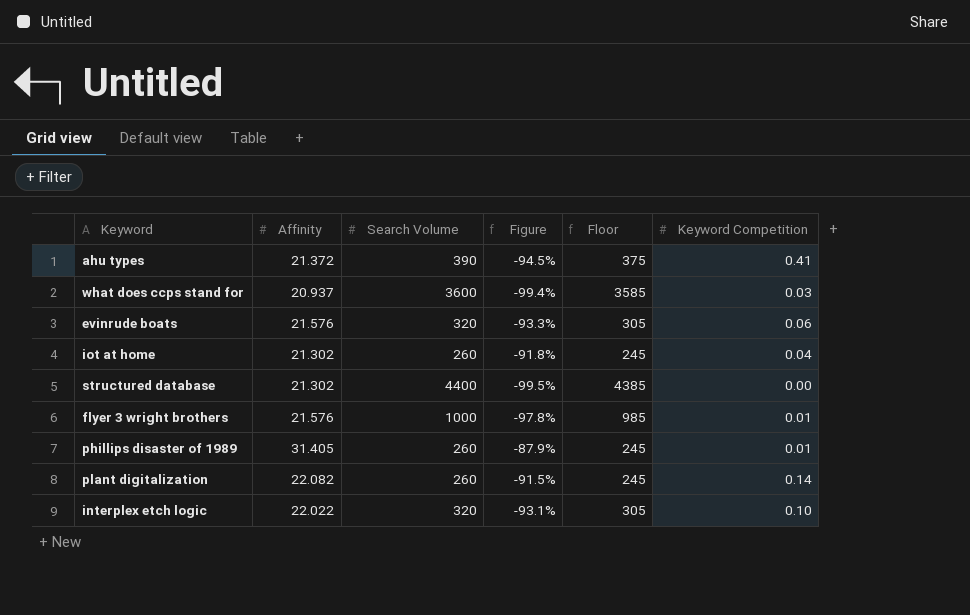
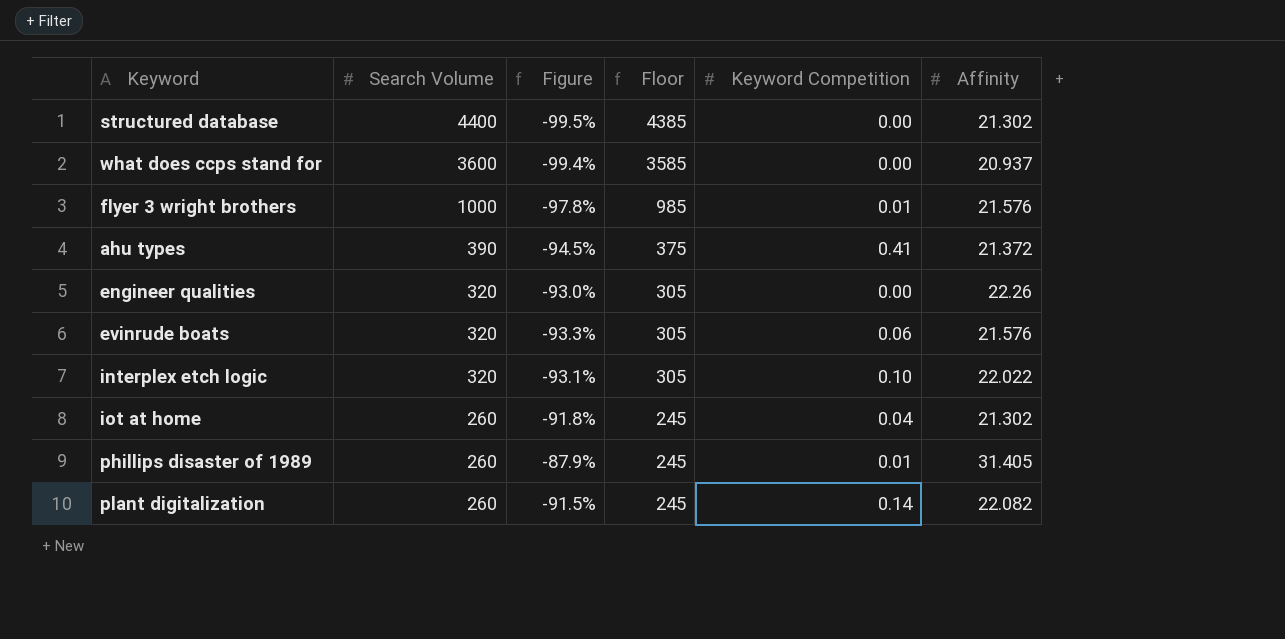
row order: none -> Search Volume descending
column Affinity | position: 2 -> 6
what does ccps stand for | Keyword Competition: 0.03 -> 0.00
row engineer qualities: none -> 320 | -93.0% | 305 | 0.00 | 22.26

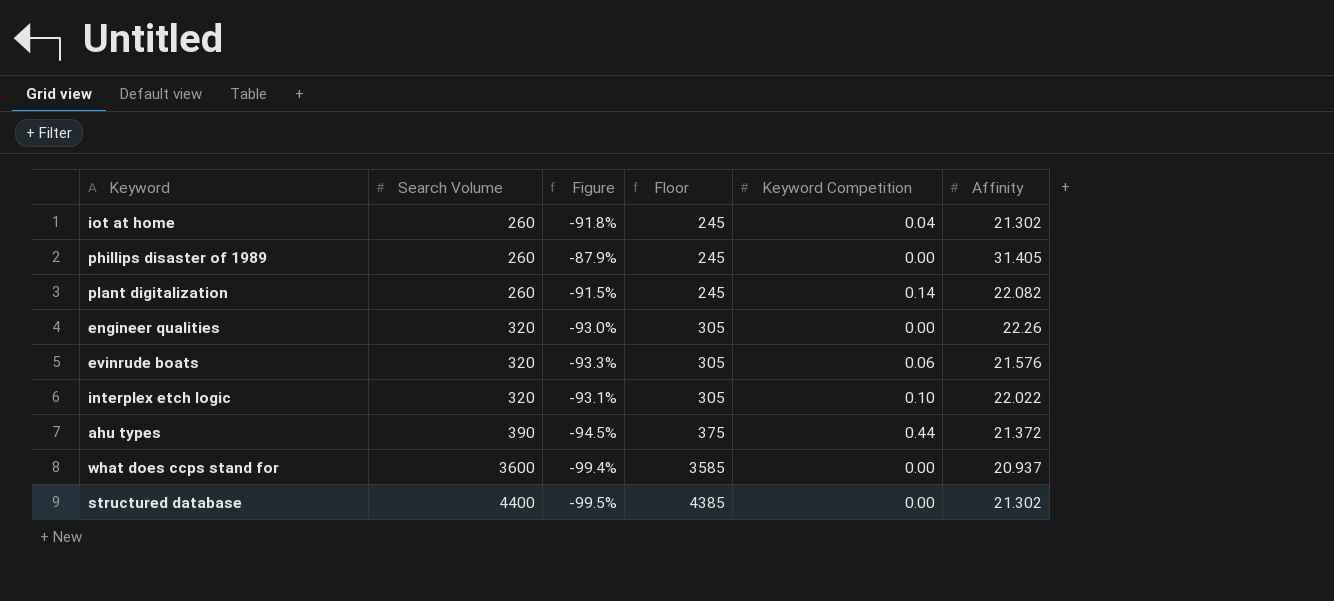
row order: Search Volume descending -> Search Volume ascending
row flyer 3 wright brothers: 1000 | -97.8% | 985 | 0.01 | 21.576 -> none
phillips disaster of 1989 | Keyword Competition: 0.01 -> 0.00
ahu types | Keyword Competition: 0.41 -> 0.44

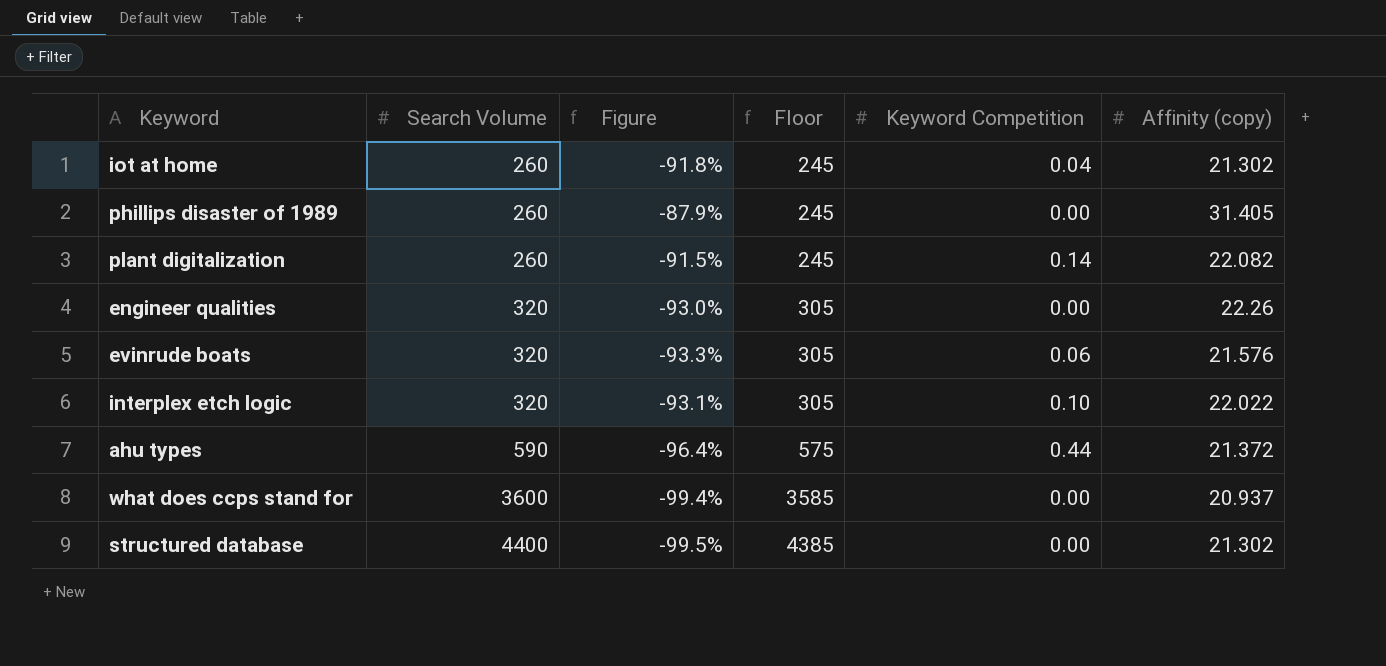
column name: Affinity -> Affinity (copy)
ahu types | Search Volume: 390 -> 590
ahu types | Figure: -94.5% -> -96.4%
ahu types | Floor: 375 -> 575

